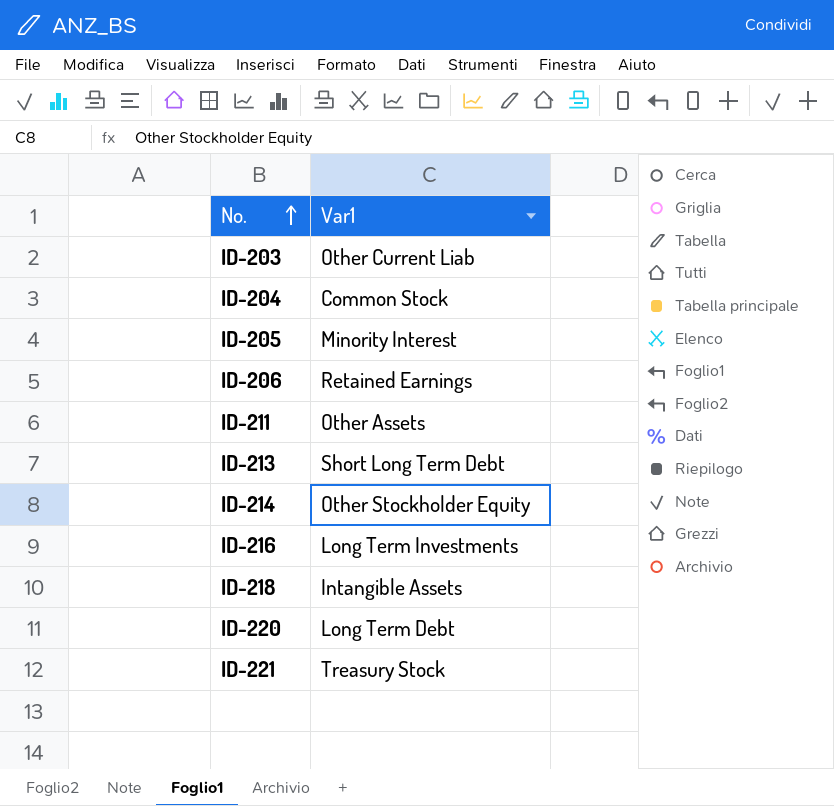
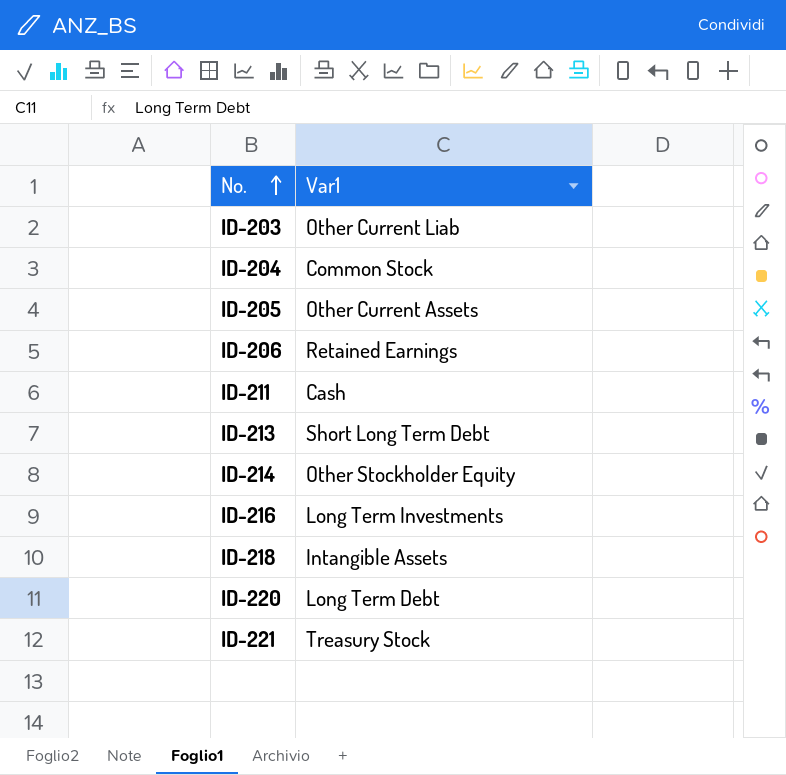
ID-205 | Var1: Minority Interest -> Other Current Assets
ID-211 | Var1: Other Assets -> Cash

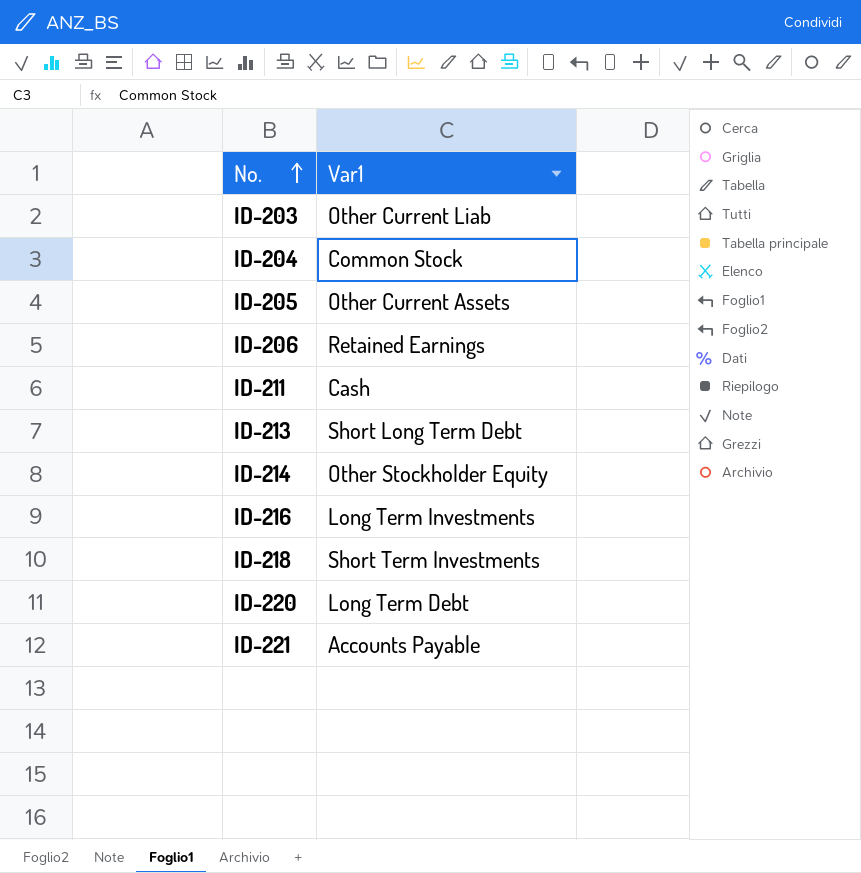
ID-218 | Var1: Intangible Assets -> Short Term Investments
ID-221 | Var1: Treasury Stock -> Accounts Payable

